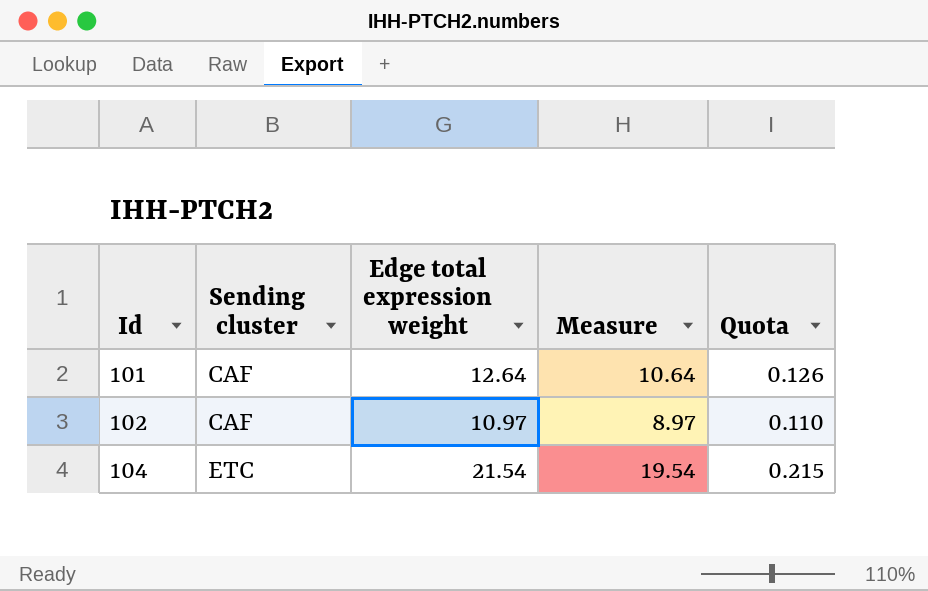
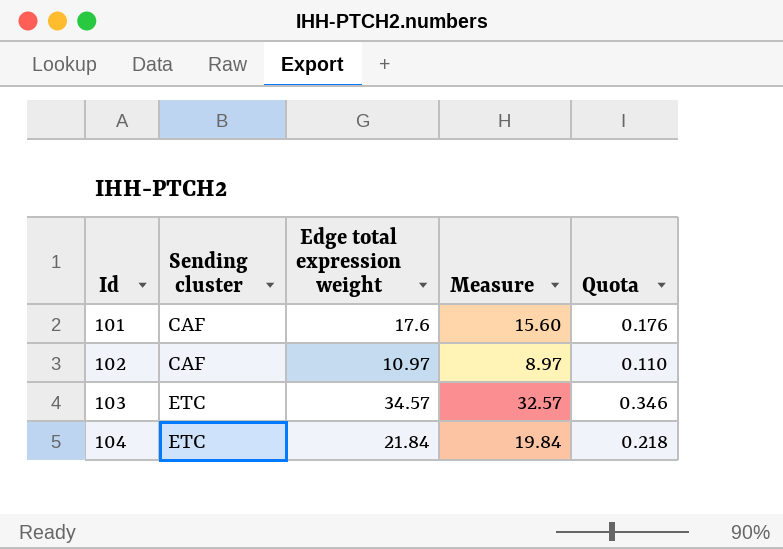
101 | Edge total expression weight: 12.64 -> 17.6
101 | Measure: 10.64 -> 15.60
101 | Quota: 0.126 -> 0.176
row 103: none -> ETC | 34.57 | 32.57 | 0.346
104 | Edge total expression weight: 21.54 -> 21.84
104 | Measure: 19.54 -> 19.84
104 | Quota: 0.215 -> 0.218

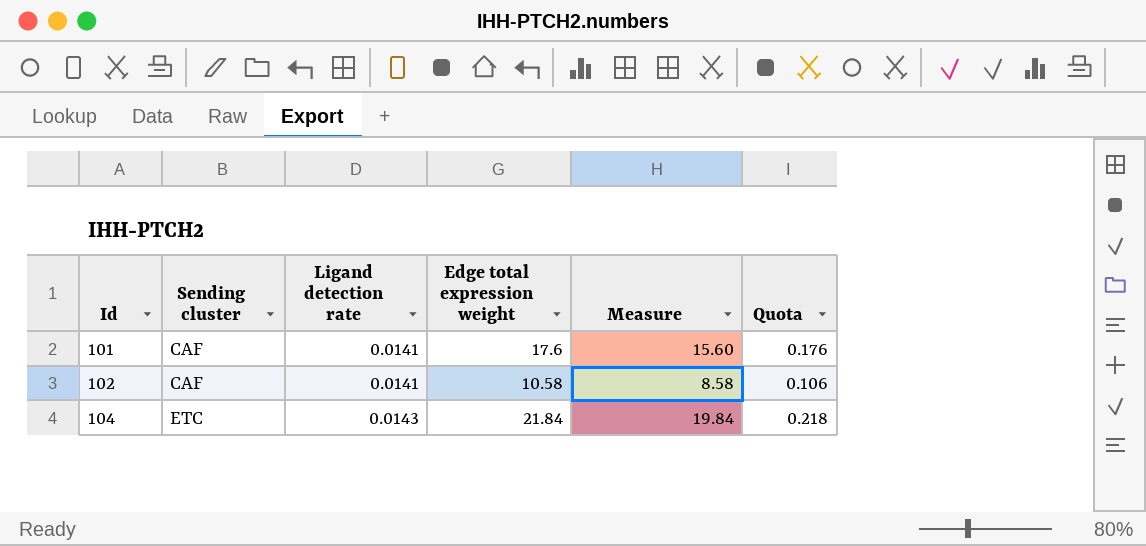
column Ligand detection rate | position: none -> 3
row 103: ETC | 34.57 | 32.57 | 0.346 -> none
102 | Edge total expression weight: 10.97 -> 10.58
102 | Measure: 8.97 -> 8.58
102 | Quota: 0.110 -> 0.106

